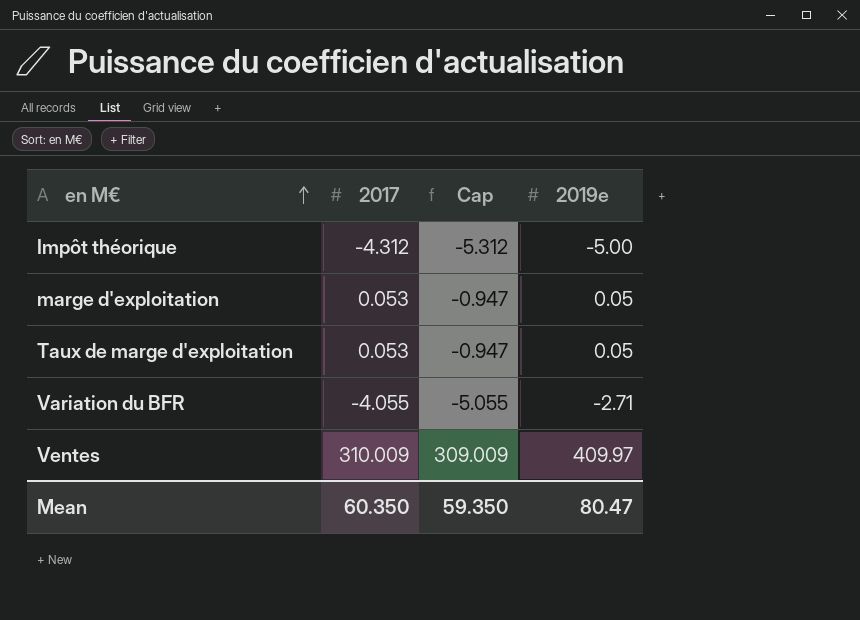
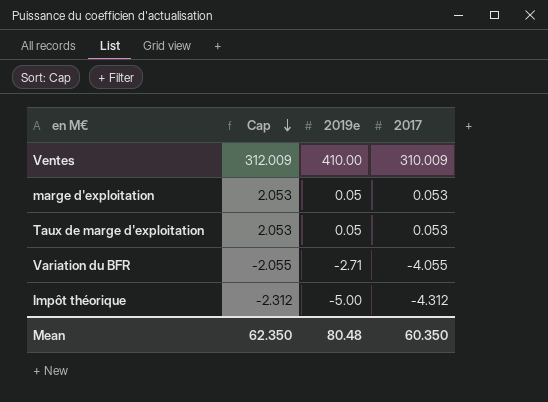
row order: en M€ ascending -> Cap descending
column Cap | formula: [2017] - 1 -> [2017] + 2
column 2017 | position: 2 -> 4
Ventes | 2019e: 409.97 -> 410.00
Mean | Cap: 59.350 -> 62.350
Mean | 2019e: 80.47 -> 80.48

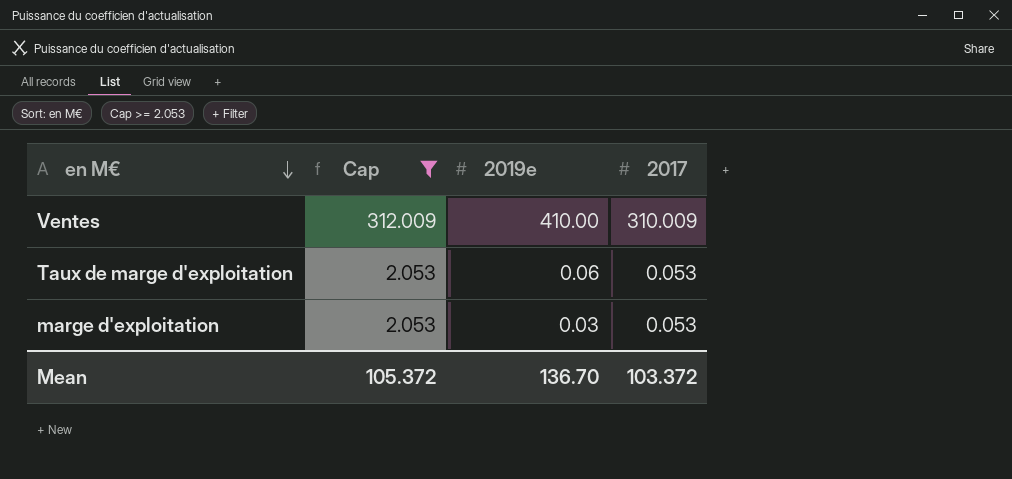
filter: none -> Cap >= 2.053
row order: Cap descending -> en M€ descending
Taux de marge d'exploitation | 2019e: 0.05 -> 0.06
marge d'exploitation | 2019e: 0.05 -> 0.03
Mean | Cap: 62.350 -> 105.372
Mean | 2019e: 80.48 -> 136.70
Mean | 2017: 60.350 -> 103.372

